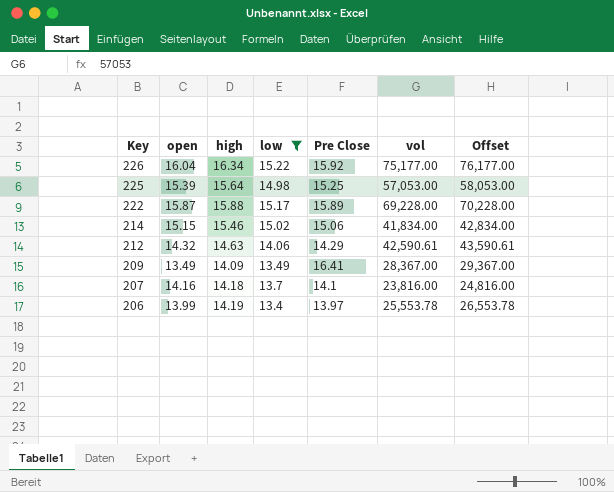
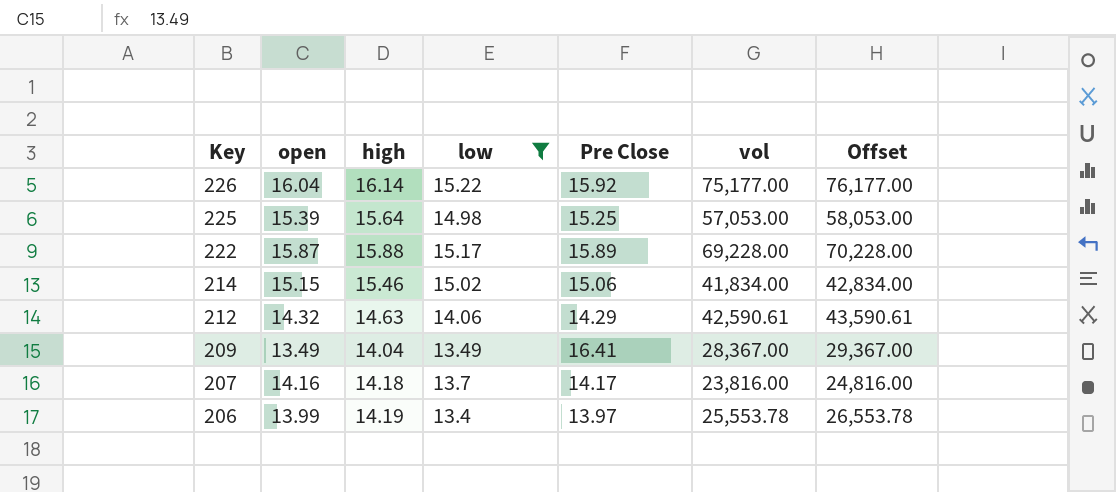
226 | high: 16.34 -> 16.14
209 | high: 14.09 -> 14.04
207 | Pre Close: 14.1 -> 14.17

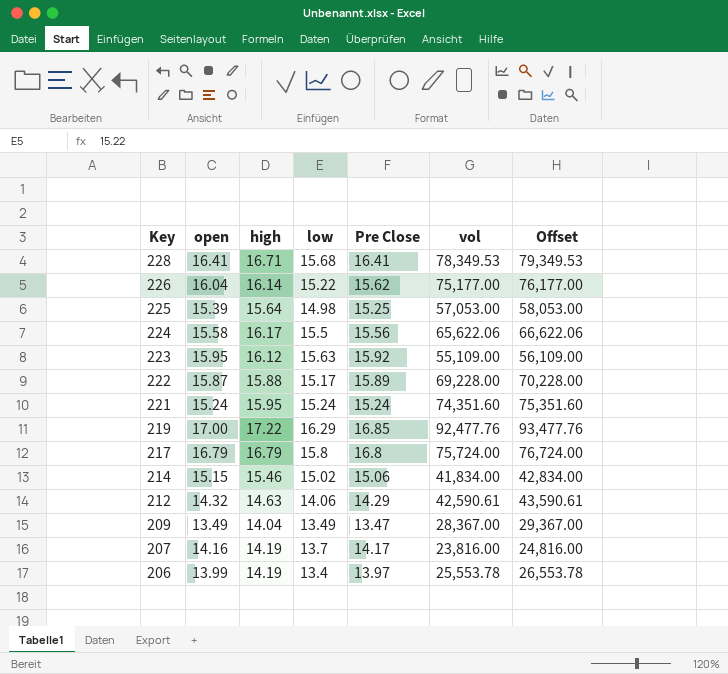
filter: low <= 15.22 -> none
226 | Pre Close: 15.92 -> 15.62
209 | Pre Close: 16.41 -> 13.47
207 | high: 14.18 -> 14.19

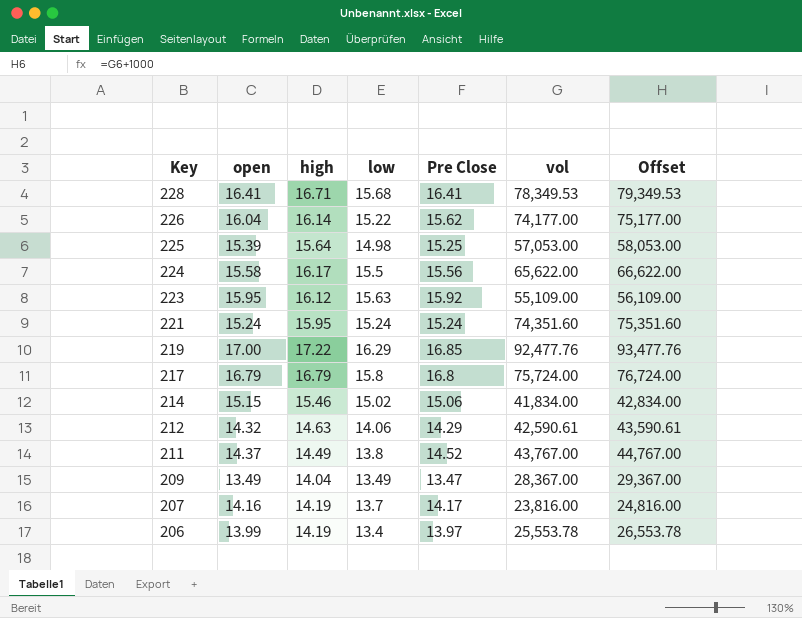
row 222: 15.87 | 15.88 | 15.17 | 15.89 | 69,228.00 | 70,228.00 -> none
226 | vol: 75,177.00 -> 74,177.00
226 | Offset: 76,177.00 -> 75,177.00
224 | vol: 65,622.06 -> 65,622.00
224 | Offset: 66,622.06 -> 66,622.00
row 211: none -> 14.37 | 14.49 | 13.8 | 14.52 | 43,767.00 | 44,767.00

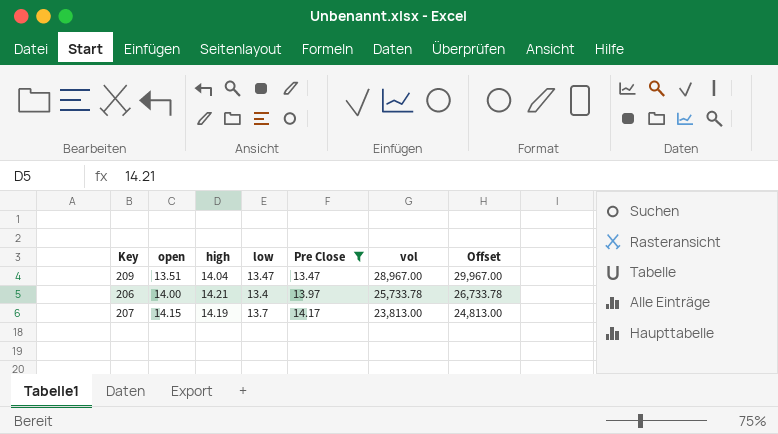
filter: none -> Pre Close <= 14.17
row order: Key descending -> open ascending
209 | open: 13.49 -> 13.51
209 | low: 13.49 -> 13.47
209 | vol: 28,367.00 -> 28,967.00
209 | Offset: 29,367.00 -> 29,967.00
206 | open: 13.99 -> 14.00
206 | high: 14.19 -> 14.21
206 | vol: 25,553.78 -> 25,733.78
206 | Offset: 26,553.78 -> 26,733.78
207 | open: 14.16 -> 14.15
207 | vol: 23,816.00 -> 23,813.00
207 | Offset: 24,816.00 -> 24,813.00

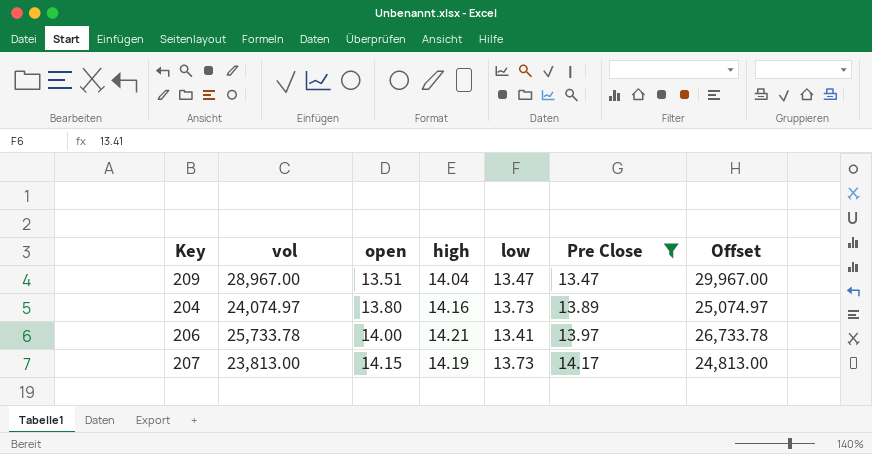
column vol | position: 6 -> 2
row 204: none -> 24,074.97 | 13.80 | 14.16 | 13.73 | 13.89 | 25,074.97
206 | low: 13.4 -> 13.41
207 | low: 13.7 -> 13.73

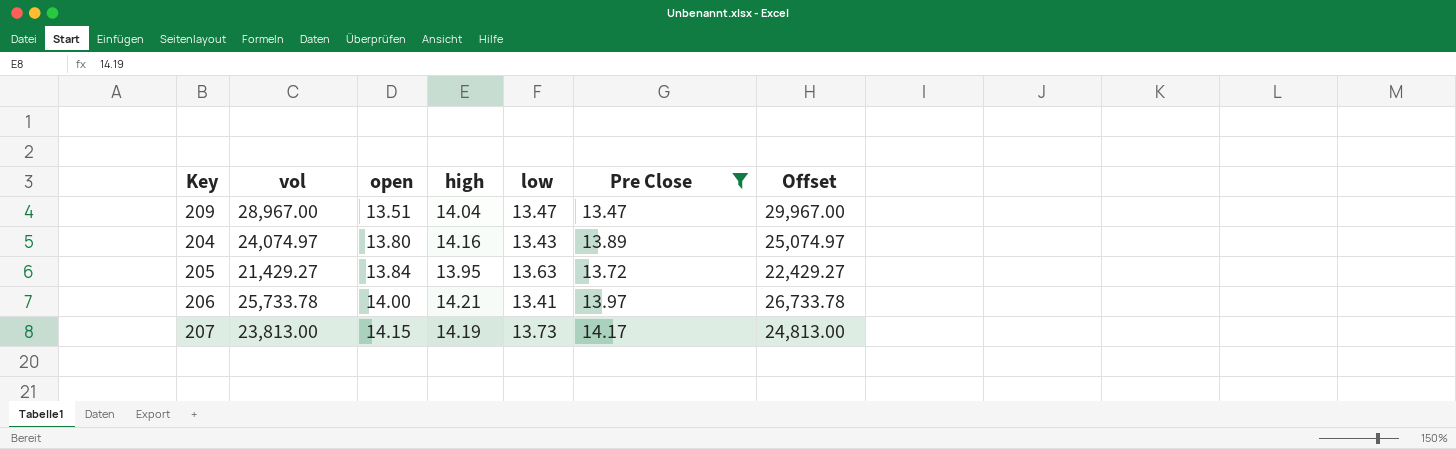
204 | low: 13.73 -> 13.43
row 205: none -> 21,429.27 | 13.84 | 13.95 | 13.63 | 13.72 | 22,429.27

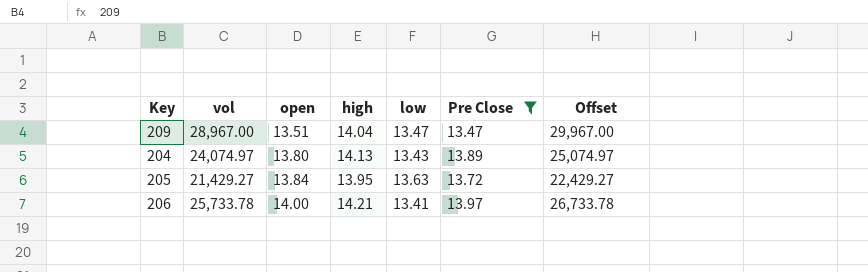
row 207: 23,813.00 | 14.15 | 14.19 | 13.73 | 14.17 | 24,813.00 -> none
204 | high: 14.16 -> 14.13

